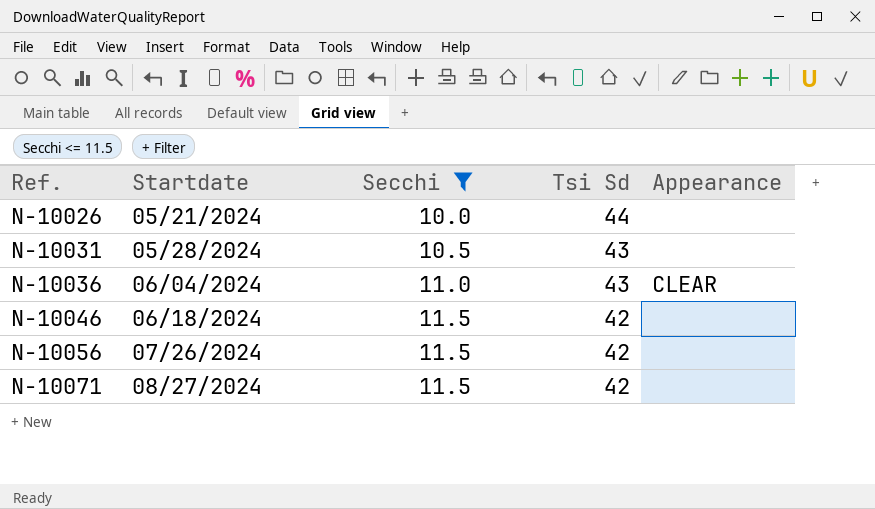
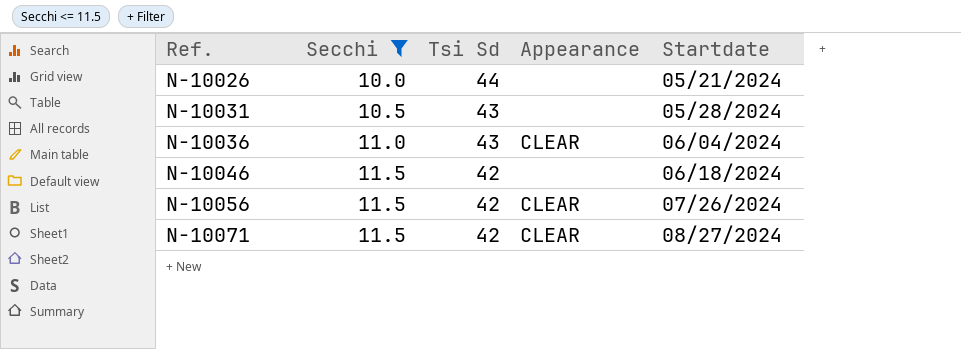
column Startdate | position: 2 -> 5
N-10056 | Appearance: none -> CLEAR
N-10071 | Appearance: none -> CLEAR

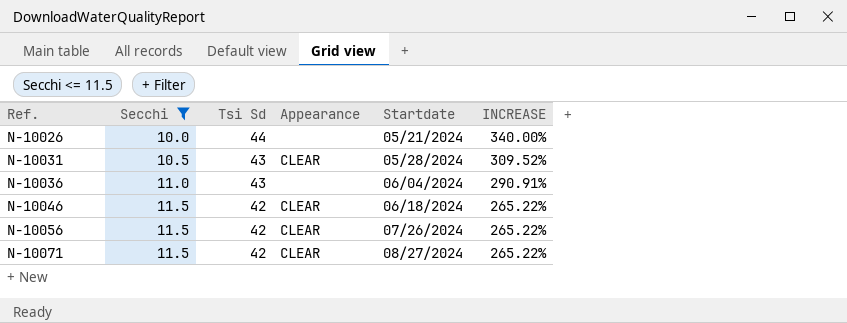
column INCREASE | formula: none -> ([Tsi Sd] - [Secchi]) / [Secchi]
N-10031 | Appearance: none -> CLEAR
N-10036 | Appearance: CLEAR -> none
N-10046 | Appearance: none -> CLEAR

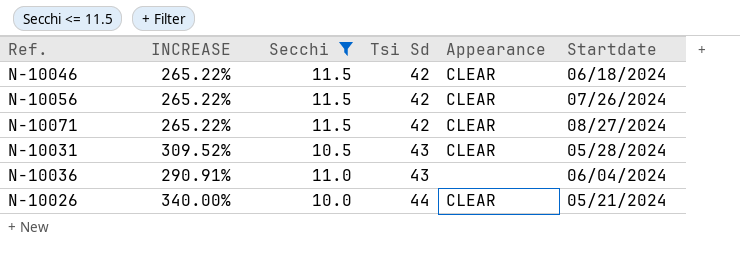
row order: Ref. ascending -> Tsi Sd ascending
column INCREASE | position: 6 -> 2
N-10026 | Appearance: none -> CLEAR

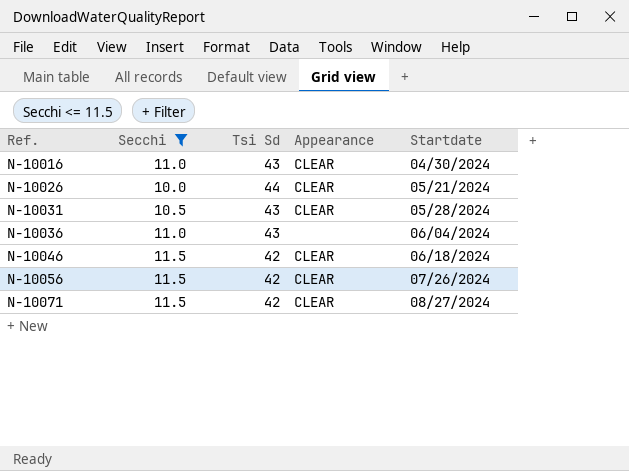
row order: Tsi Sd ascending -> Ref. ascending
column INCREASE | formula: ([Tsi Sd] - [Secchi]) / [Secchi] -> none
row N-10016: none -> 11.0 | 43 | CLEAR | 04/30/2024

